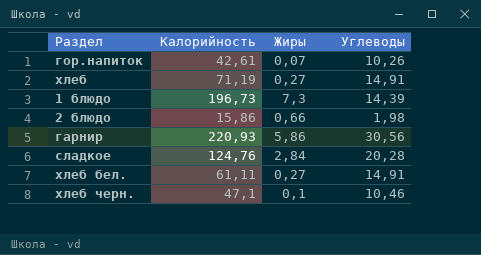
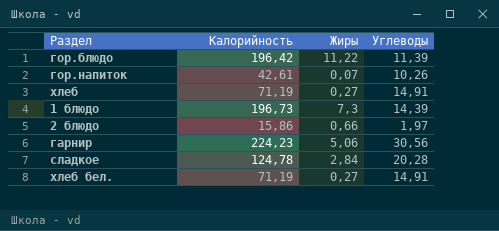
row хлеб черн.: 47,1 | 0,1 | 10,46 -> none
row гор.блюдо: none -> 196,42 | 11,22 | 11,39
2 блюдо | Углеводы: 1,98 -> 1,97
гарнир | Калорийность: 220,93 -> 224,23
гарнир | Жиры: 5,86 -> 5,06
сладкое | Калорийность: 124,76 -> 124,78
хлеб бел. | Калорийность: 61,11 -> 71,19

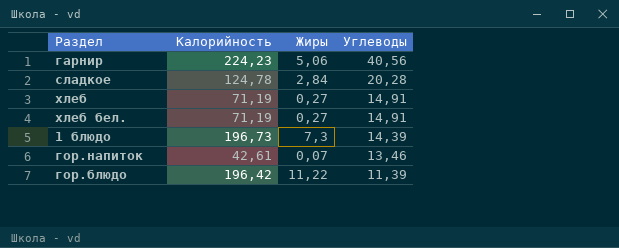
row order: none -> Углеводы descending
row 2 блюдо: 15,86 | 0,66 | 1,97 -> none
гарнир | Углеводы: 30,56 -> 40,56
гор.напиток | Углеводы: 10,26 -> 13,46

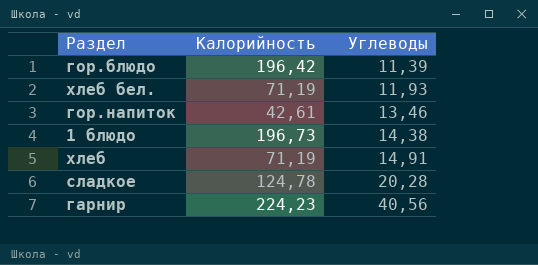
row order: Углеводы descending -> Углеводы ascending
column Жиры | position: 3 -> none
хлеб бел. | Углеводы: 14,91 -> 11,93
1 блюдо | Углеводы: 14,39 -> 14,38

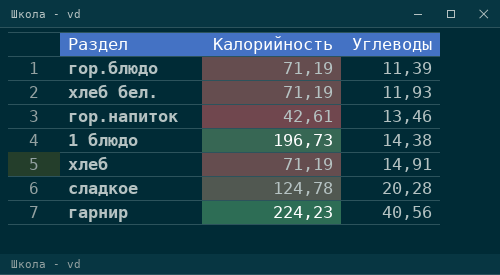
гор.блюдо | Калорийность: 196,42 -> 71,19

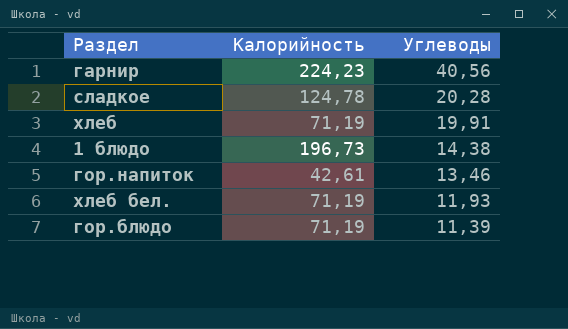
row order: Углеводы ascending -> Углеводы descending
хлеб | Углеводы: 14,91 -> 19,91

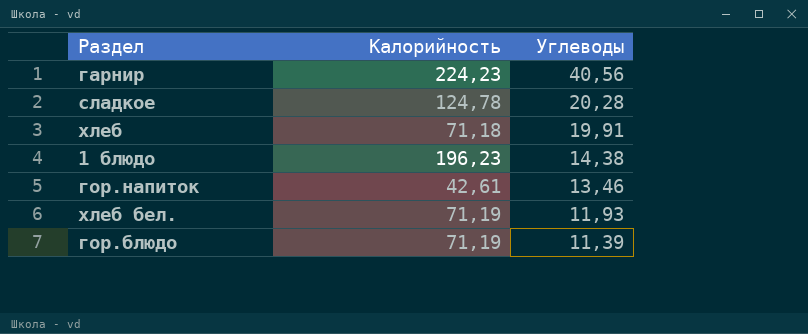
хлеб | Калорийность: 71,19 -> 71,18
1 блюдо | Калорийность: 196,73 -> 196,23

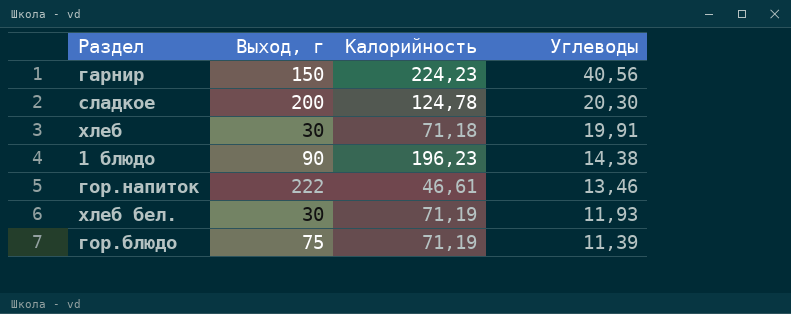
column Выход, г | position: none -> 2
сладкое | Углеводы: 20,28 -> 20,30
гор.напиток | Калорийность: 42,61 -> 46,61

